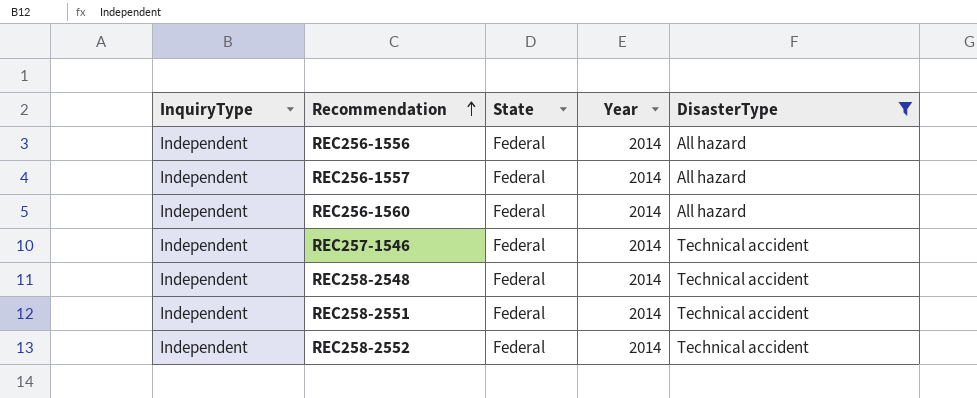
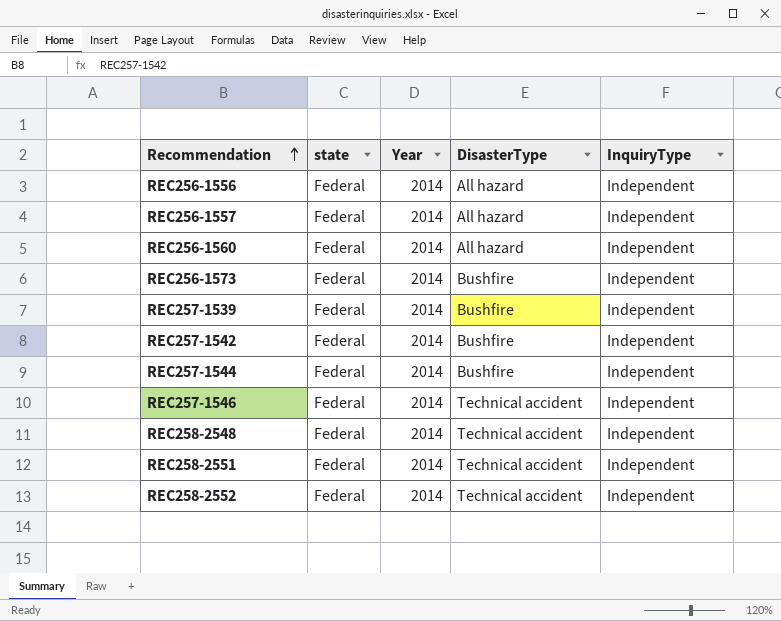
filter: DisasterType != Bushfire -> none
column name: State -> state
column InquiryType | position: 1 -> 5

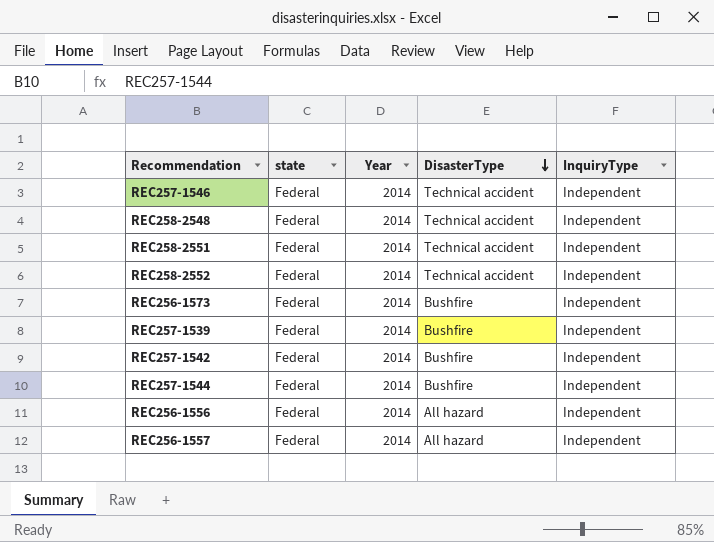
row order: Recommendation ascending -> DisasterType descending
row REC256-1560: Federal | 2014 | All hazard | Independent -> none

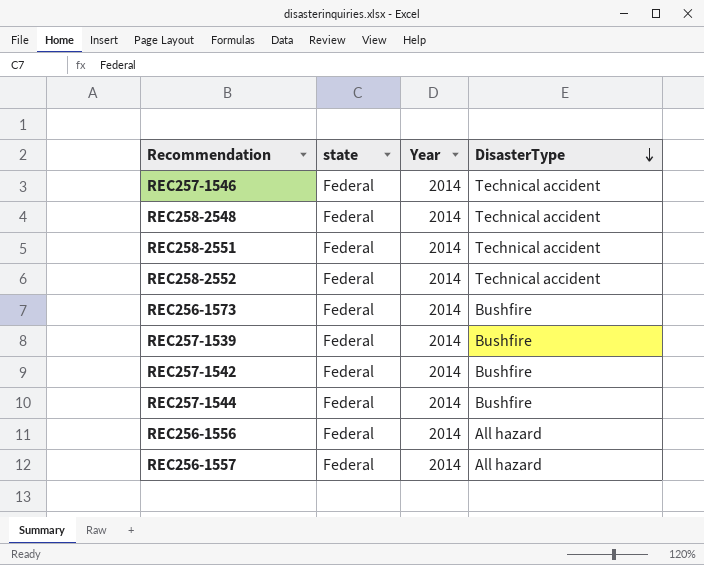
column InquiryType | position: 5 -> none

